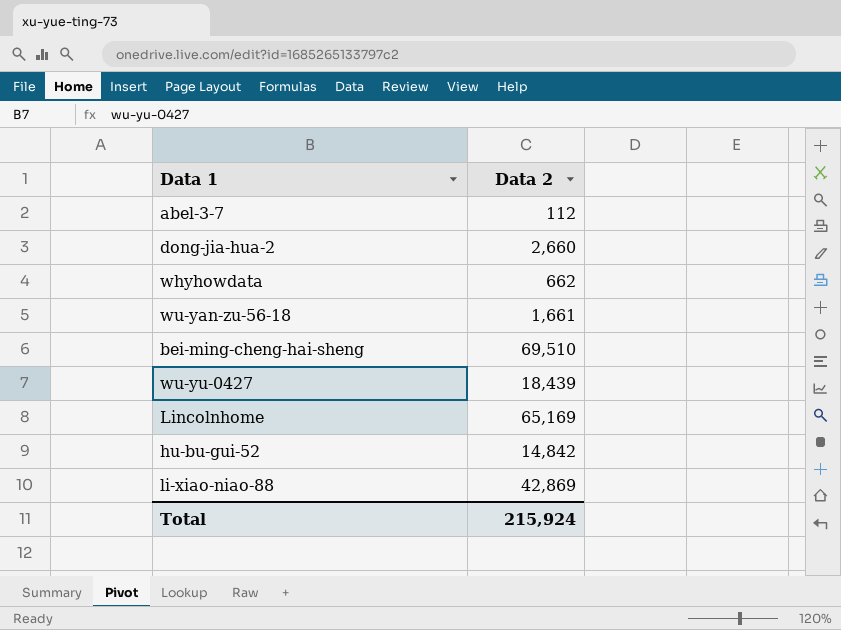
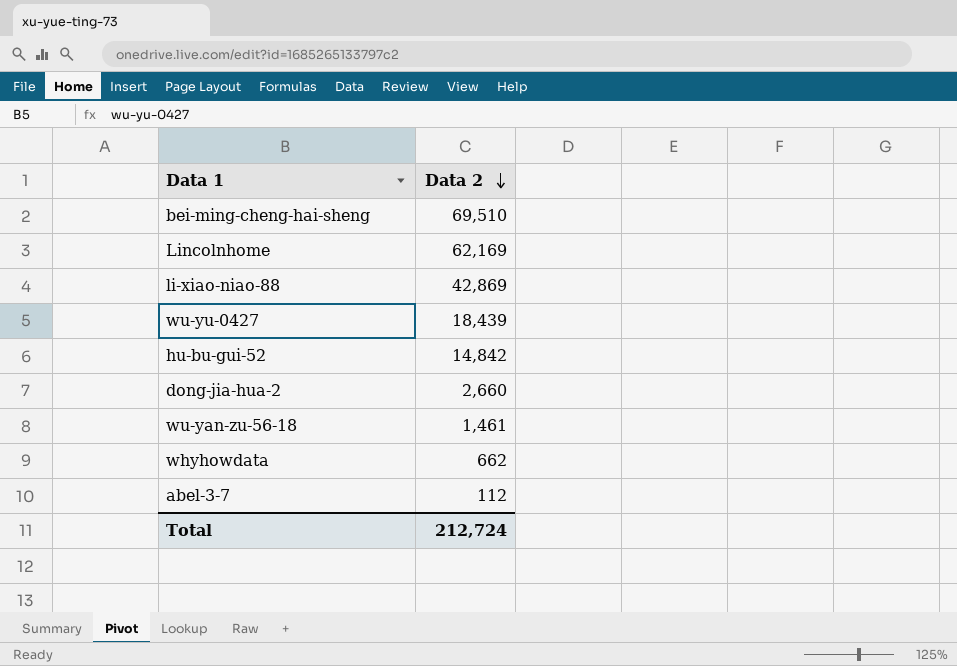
row order: none -> Data 2 descending
Lincolnhome | Data 2: 65,169 -> 62,169
wu-yan-zu-56-18 | Data 2: 1,661 -> 1,461
Total | Data 2: 215,924 -> 212,724

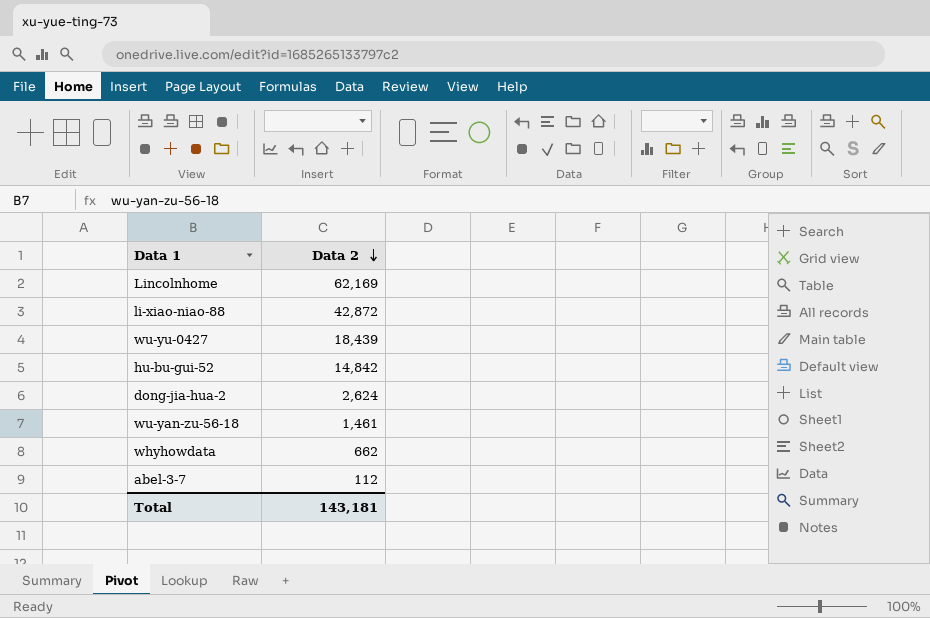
row bei-ming-cheng-hai-sheng: 69,510 -> none
li-xiao-niao-88 | Data 2: 42,869 -> 42,872
dong-jia-hua-2 | Data 2: 2,660 -> 2,624
Total | Data 2: 212,724 -> 143,181

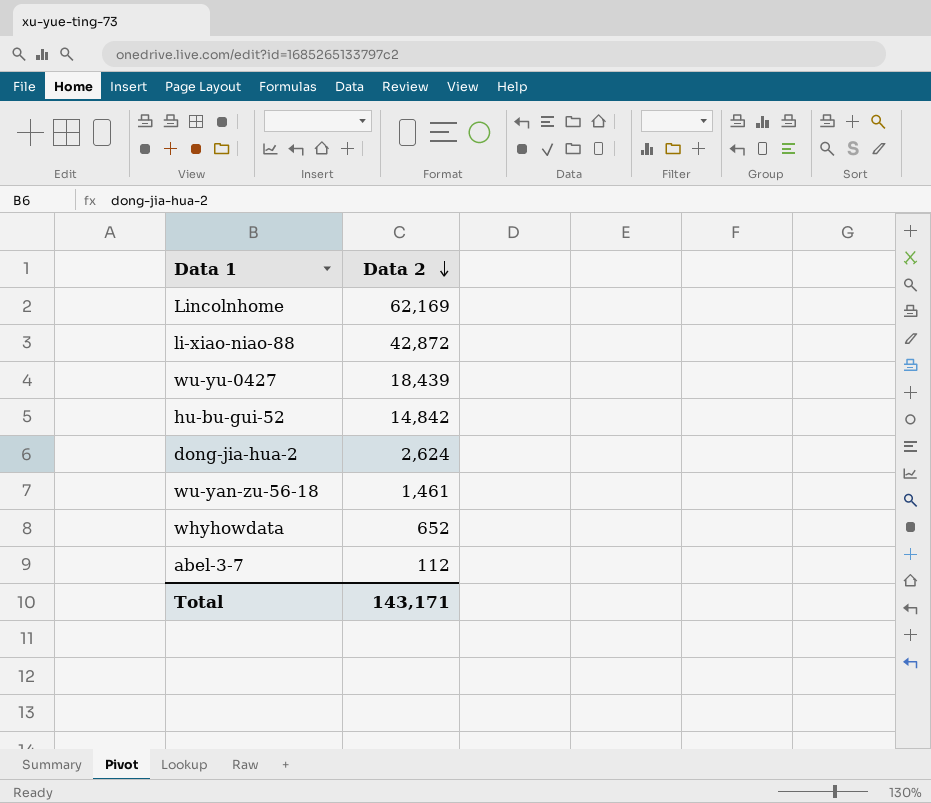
whyhowdata | Data 2: 662 -> 652
Total | Data 2: 143,181 -> 143,171

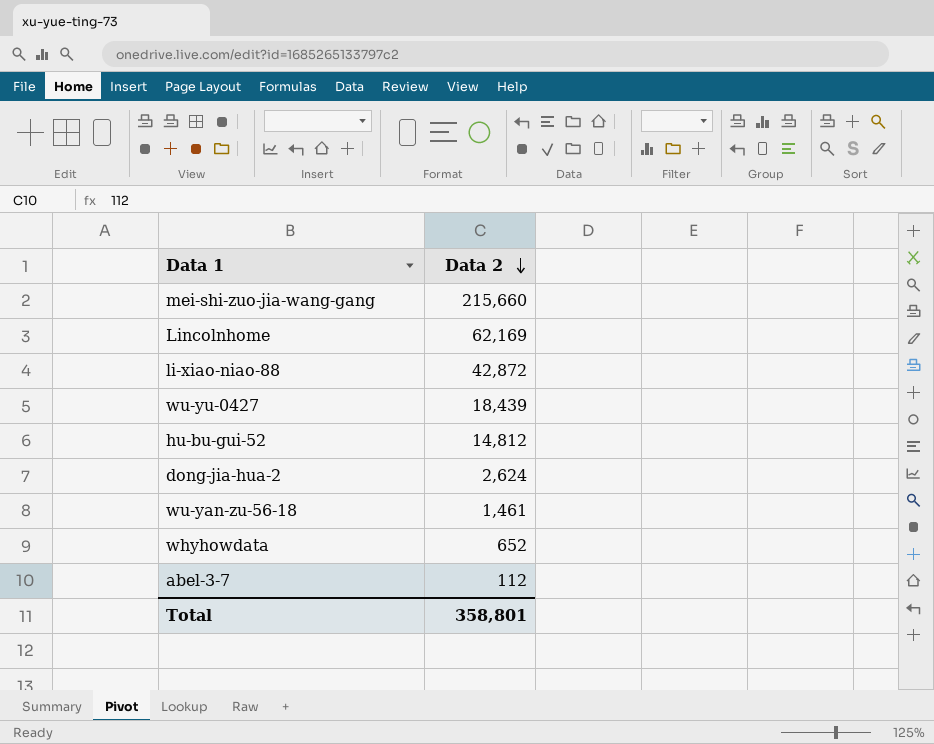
row mei-shi-zuo-jia-wang-gang: none -> 215,660
hu-bu-gui-52 | Data 2: 14,842 -> 14,812
Total | Data 2: 143,171 -> 358,801

